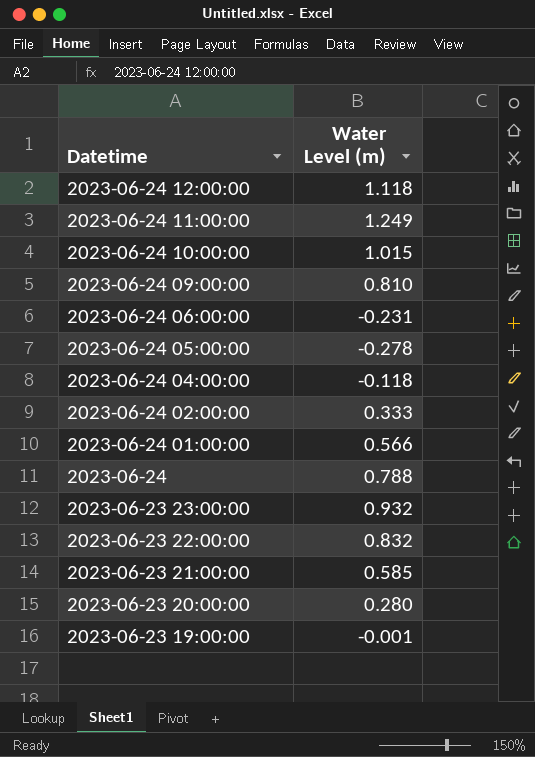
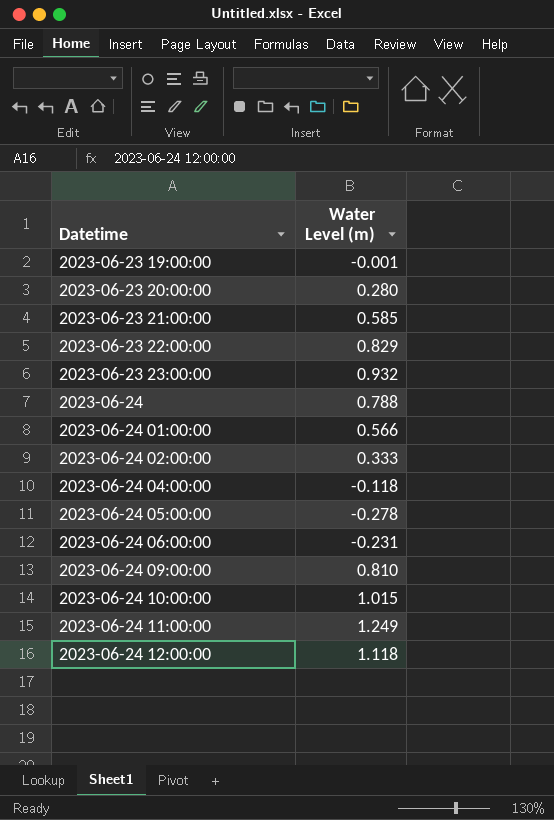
row order: Datetime descending -> Datetime ascending
2023-06-23 22:00:00 | Water Level (m): 0.832 -> 0.829

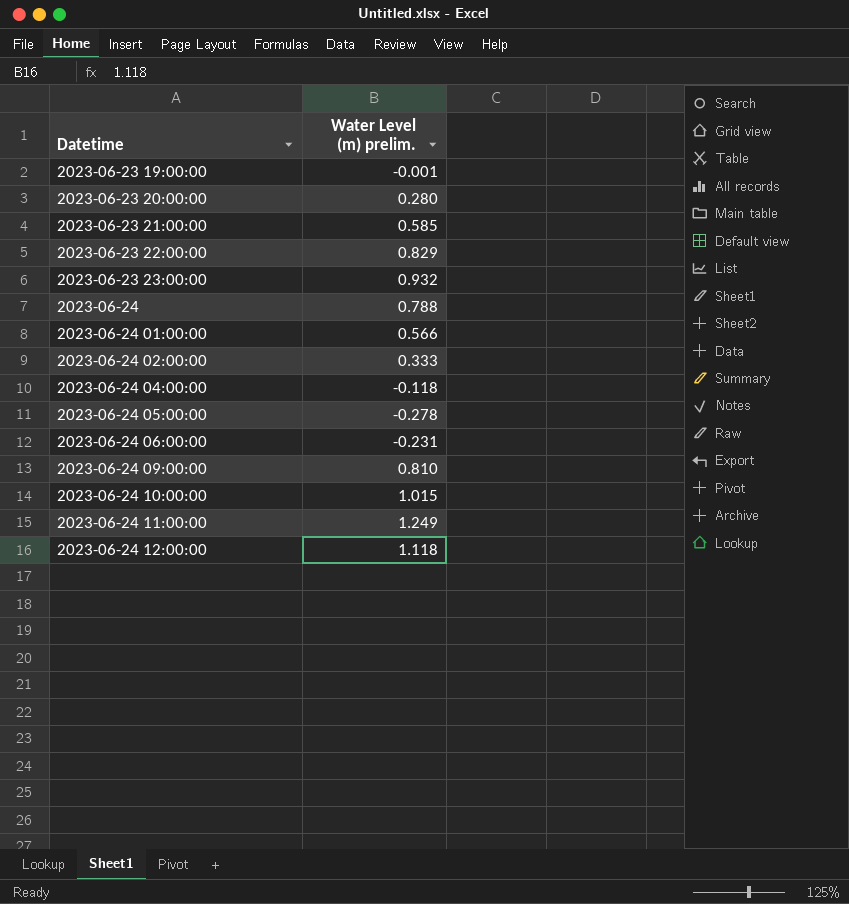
column name: Water Level (m) -> Water Level (m) prelim.

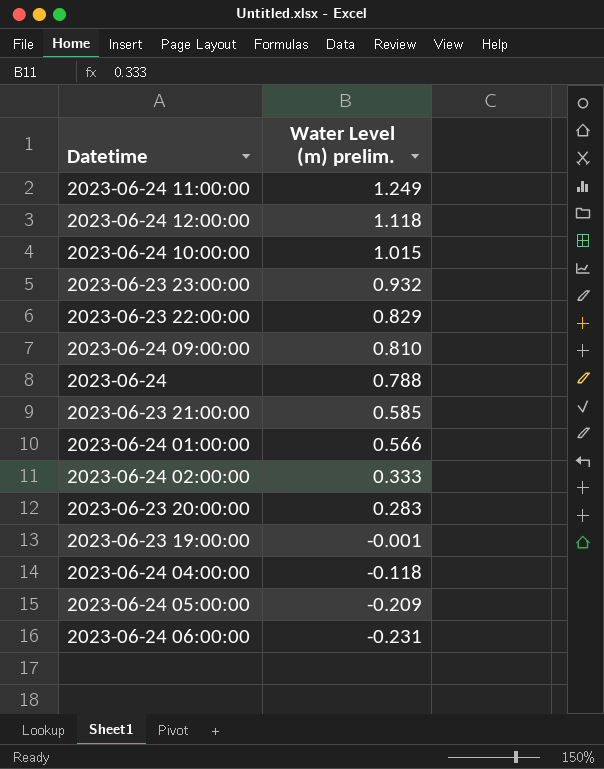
row order: Datetime ascending -> Water Level (m) prelim. descending
2023-06-23 20:00:00 | Water Level (m) prelim.: 0.280 -> 0.283
2023-06-24 05:00:00 | Water Level (m) prelim.: -0.278 -> -0.209

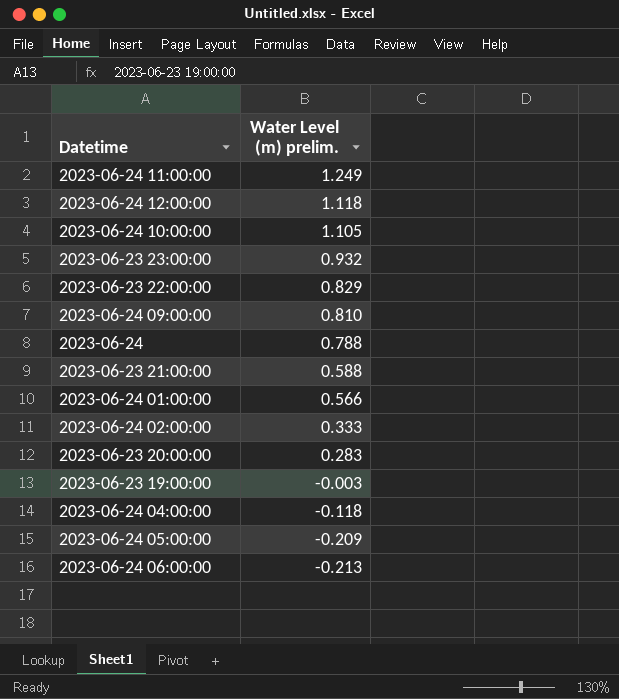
2023-06-24 10:00:00 | Water Level (m) prelim.: 1.015 -> 1.105
2023-06-23 21:00:00 | Water Level (m) prelim.: 0.585 -> 0.588
2023-06-23 19:00:00 | Water Level (m) prelim.: -0.001 -> -0.003
2023-06-24 06:00:00 | Water Level (m) prelim.: -0.231 -> -0.213

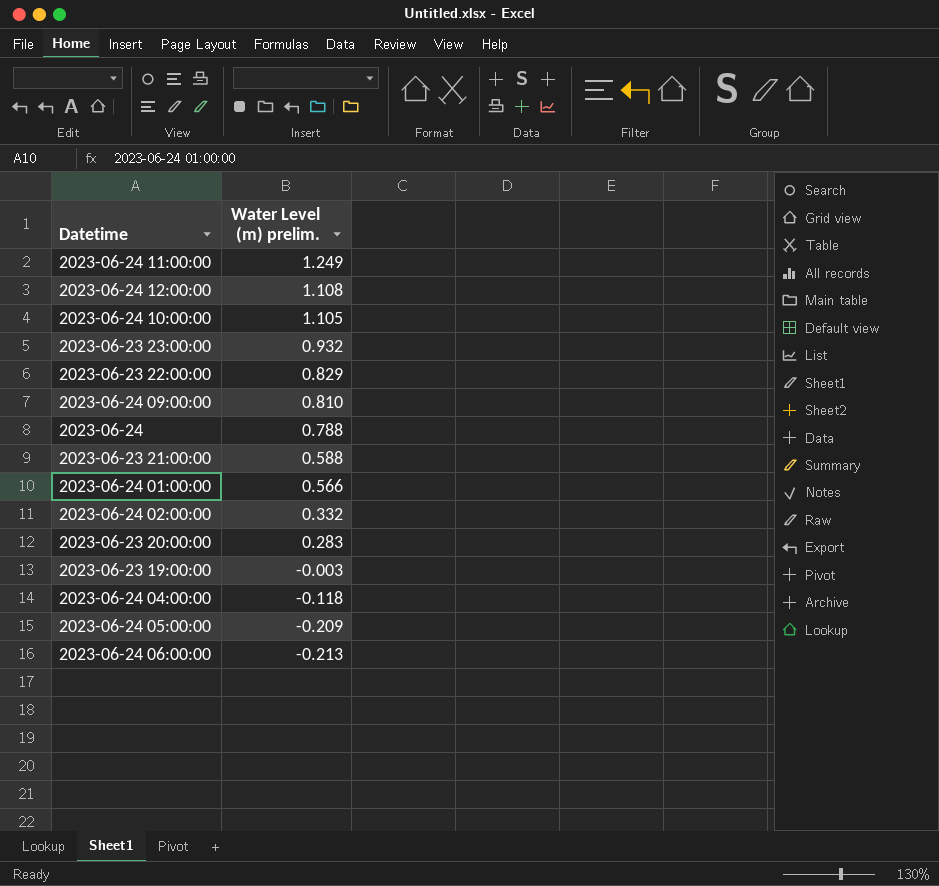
2023-06-24 12:00:00 | Water Level (m) prelim.: 1.118 -> 1.108
2023-06-24 02:00:00 | Water Level (m) prelim.: 0.333 -> 0.332

